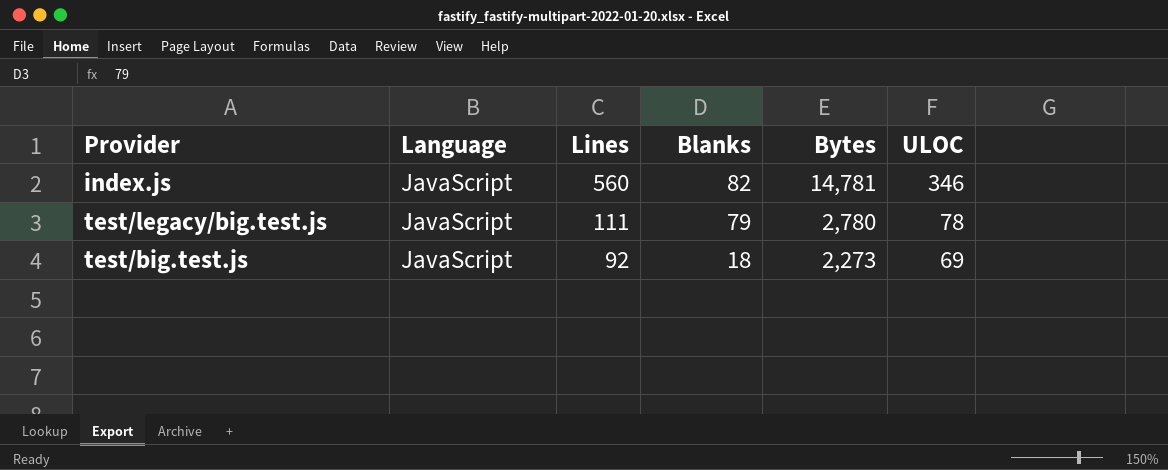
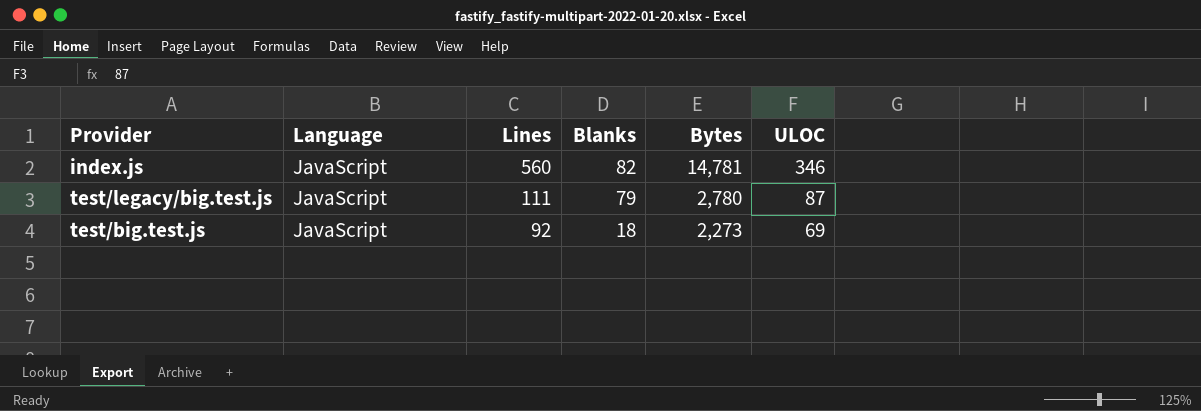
test/legacy/big.test.js | ULOC: 78 -> 87

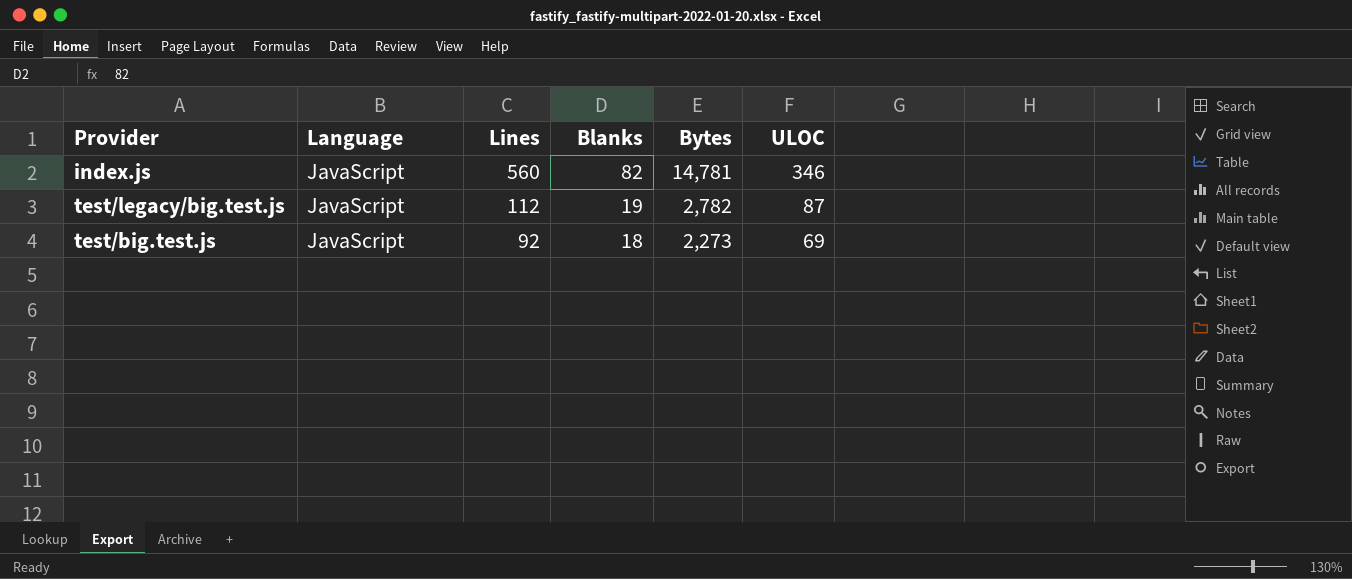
test/legacy/big.test.js | Lines: 111 -> 112
test/legacy/big.test.js | Blanks: 79 -> 19
test/legacy/big.test.js | Bytes: 2,780 -> 2,782

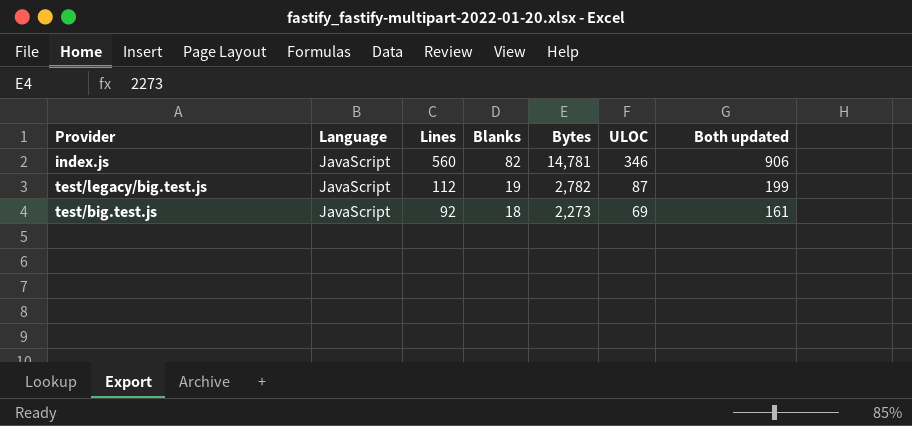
column Both updated | formula: none -> [Lines] + [ULOC]

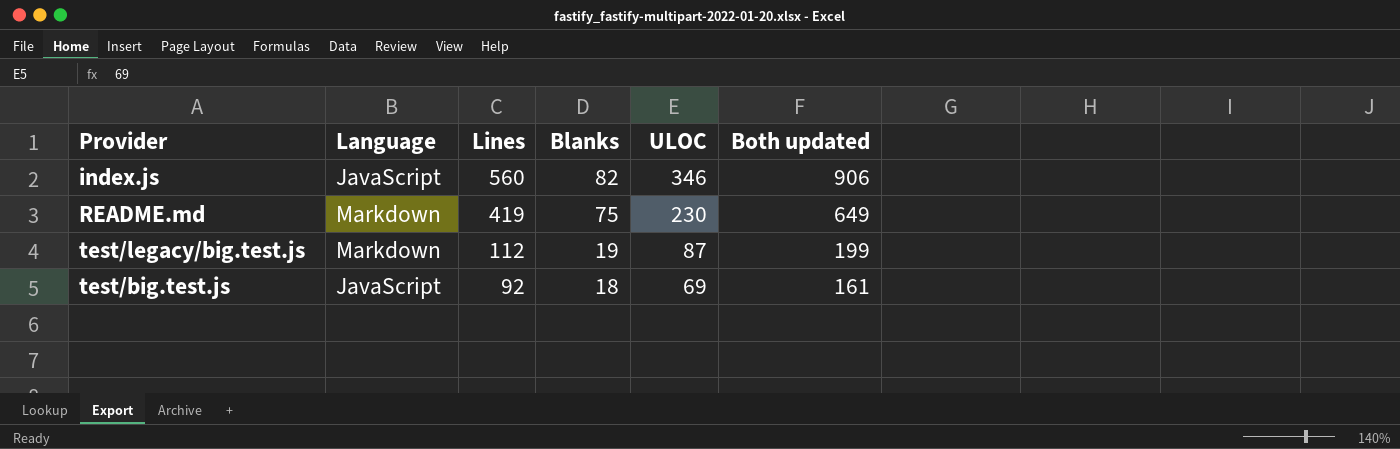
column Bytes | position: 5 -> none
row README.md: none -> Markdown | 419 | 75 | 230 | 649
test/legacy/big.test.js | Language: JavaScript -> Markdown

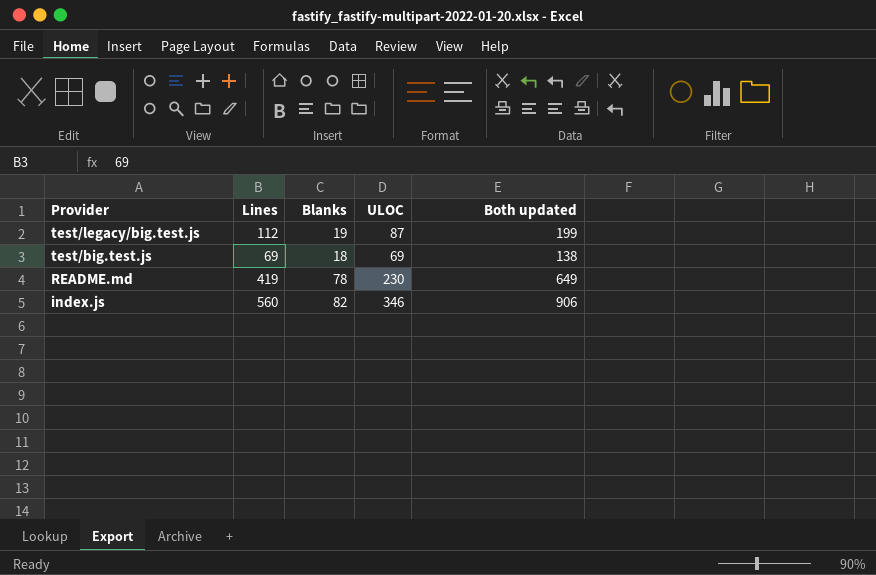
row order: Lines descending -> Provider descending
column Language | position: 2 -> none
test/big.test.js | Lines: 92 -> 69
test/big.test.js | Both updated: 161 -> 138
README.md | Blanks: 75 -> 78

